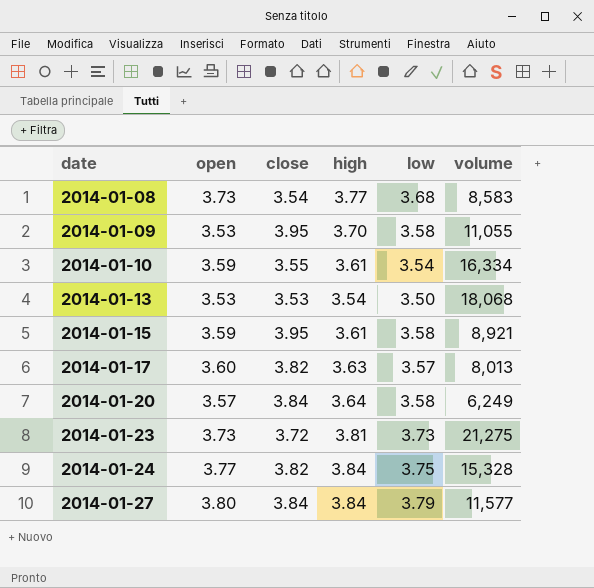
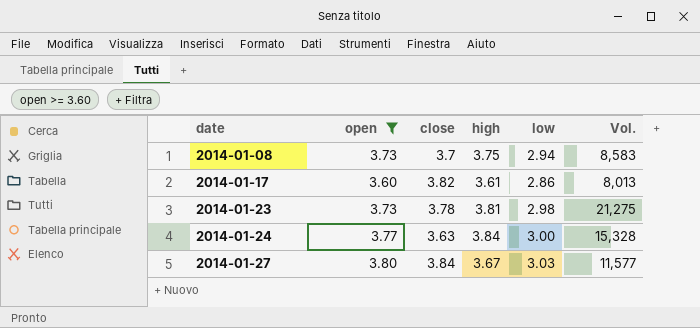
filter: none -> open >= 3.60
column name: volume -> Vol.
2014-01-08 | close: 3.54 -> 3.7
2014-01-08 | high: 3.77 -> 3.75
2014-01-08 | low: 3.68 -> 2.94
2014-01-17 | high: 3.63 -> 3.61
2014-01-17 | low: 3.57 -> 2.86
2014-01-23 | close: 3.72 -> 3.78
2014-01-23 | low: 3.73 -> 2.98
2014-01-24 | close: 3.82 -> 3.63
2014-01-24 | low: 3.75 -> 3.00
2014-01-27 | high: 3.84 -> 3.67
2014-01-27 | low: 3.79 -> 3.03

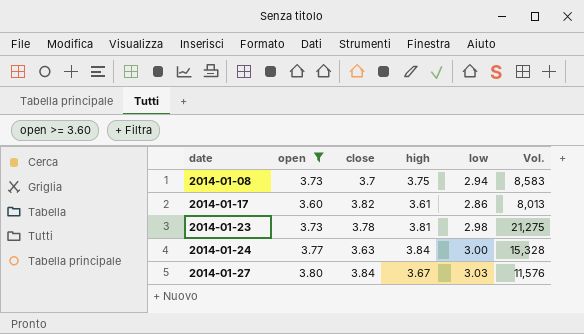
2014-01-27 | Vol.: 11,577 -> 11,576

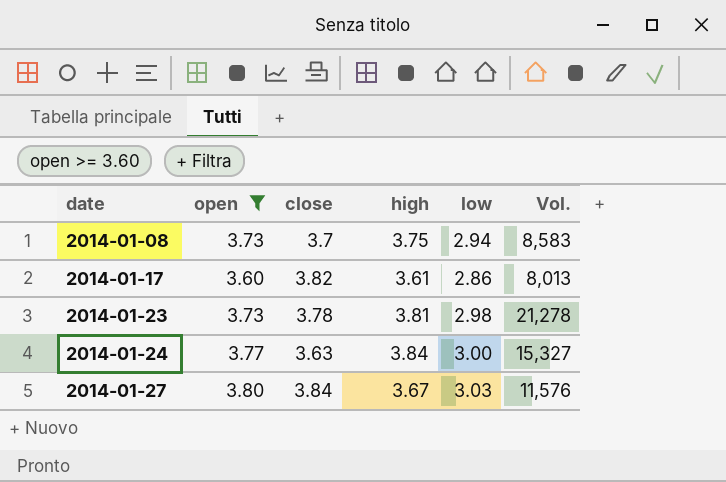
2014-01-23 | Vol.: 21,275 -> 21,278
2014-01-24 | Vol.: 15,328 -> 15,327

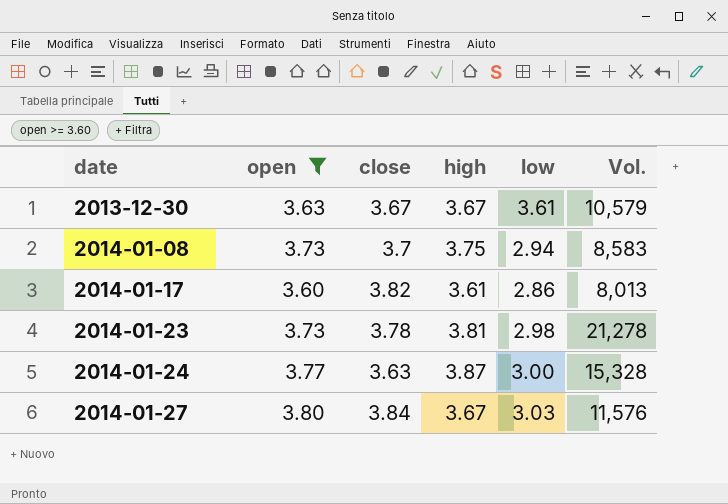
row 2013-12-30: none -> 3.63 | 3.67 | 3.67 | 3.61 | 10,579
2014-01-24 | high: 3.84 -> 3.87
2014-01-24 | Vol.: 15,327 -> 15,328

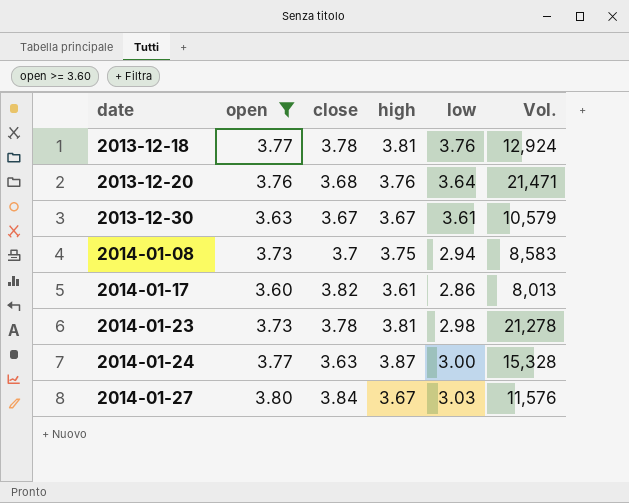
row 2013-12-18: none -> 3.77 | 3.78 | 3.81 | 3.76 | 12,924
row 2013-12-20: none -> 3.76 | 3.68 | 3.76 | 3.64 | 21,471

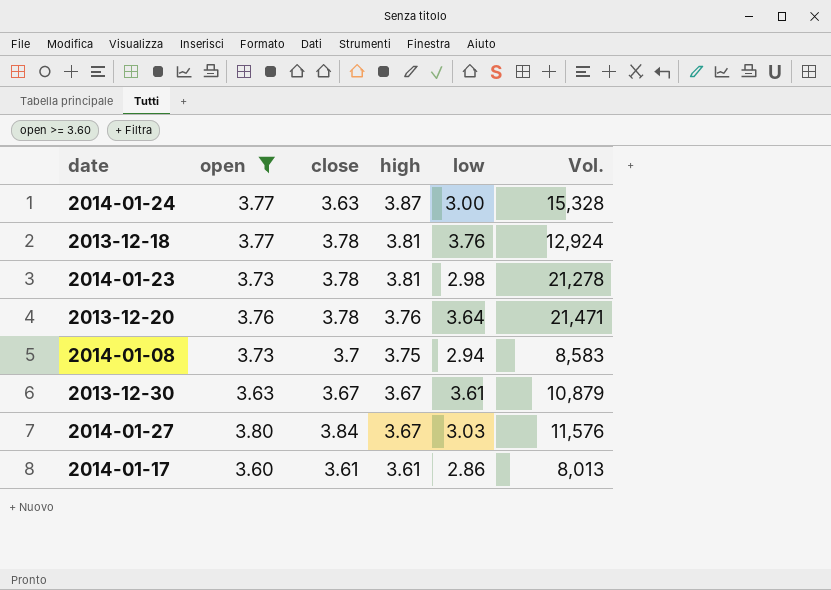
row order: date ascending -> high descending
2013-12-20 | close: 3.68 -> 3.78
2013-12-30 | Vol.: 10,579 -> 10,879
2014-01-17 | close: 3.82 -> 3.61

